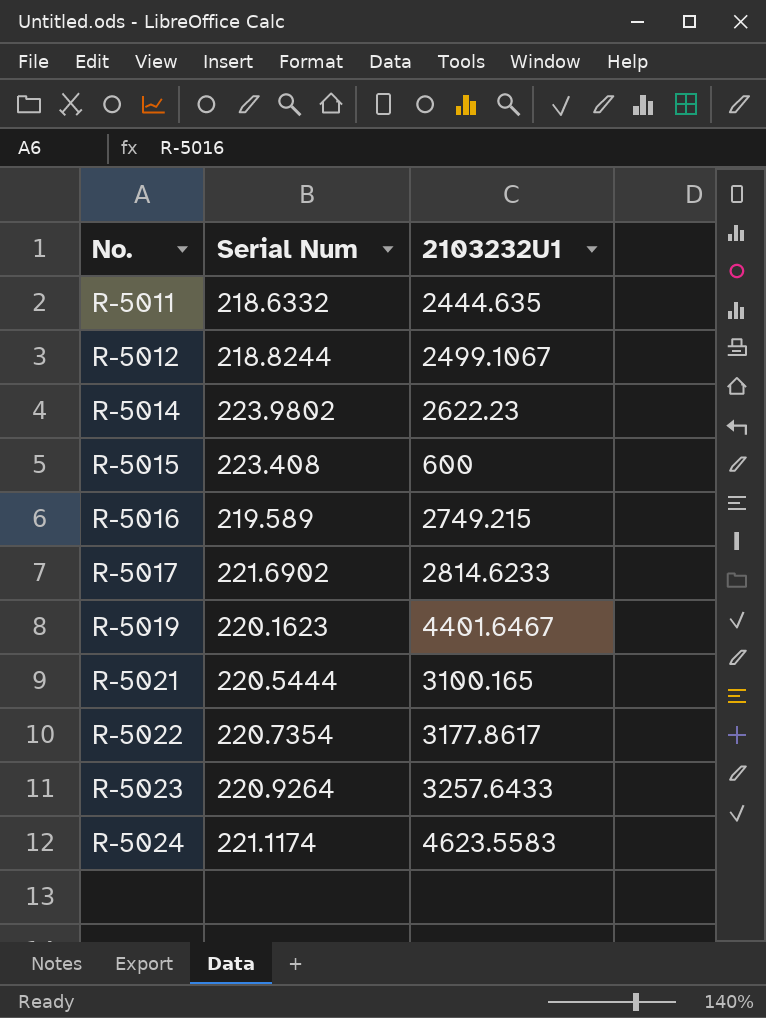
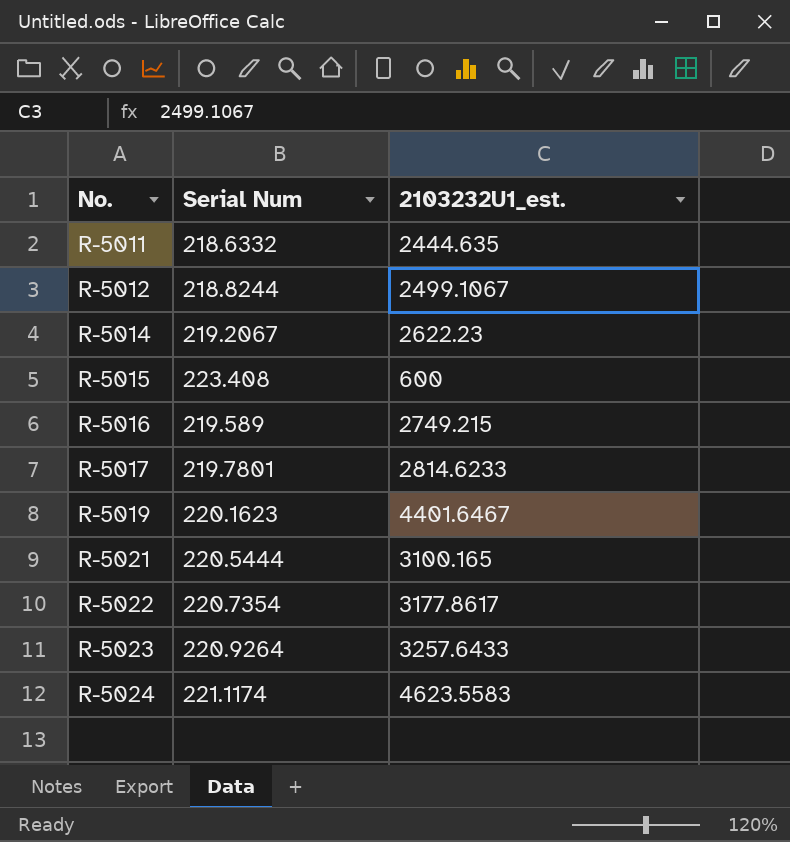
column name: 2103232U1 -> 2103232U1_est.
R-5014 | Serial Num: 223.9802 -> 219.2067
R-5017 | Serial Num: 221.6902 -> 219.7801

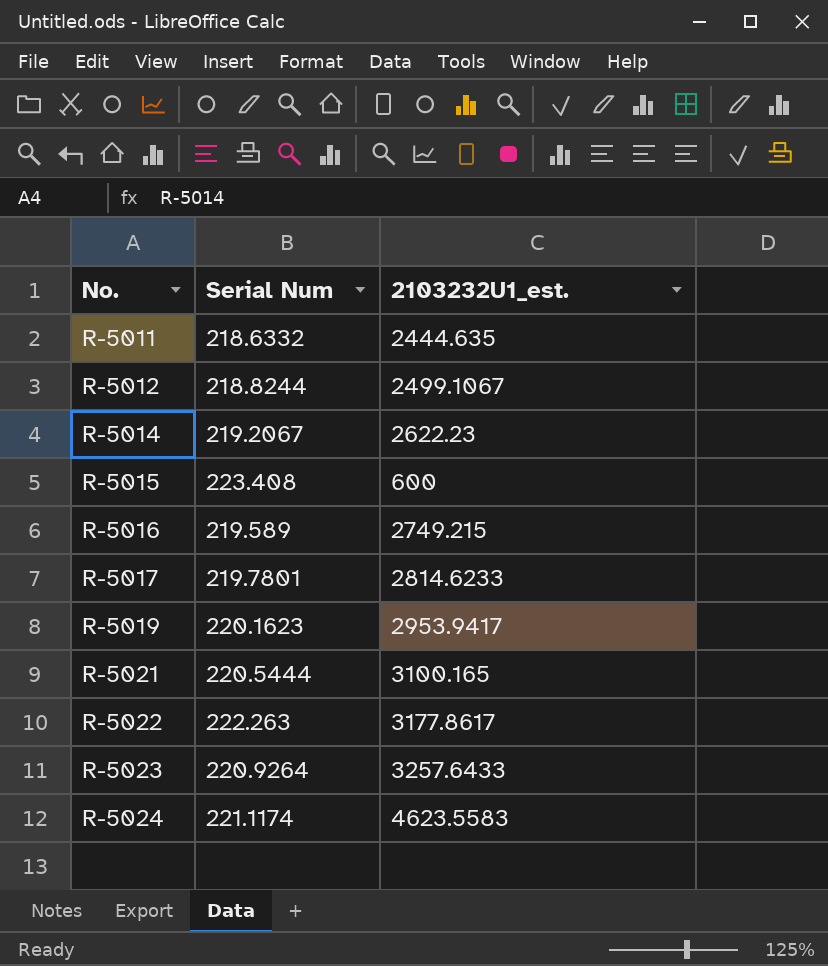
R-5019 | 2103232U1_est.: 4401.6467 -> 2953.9417
R-5022 | Serial Num: 220.7354 -> 222.263

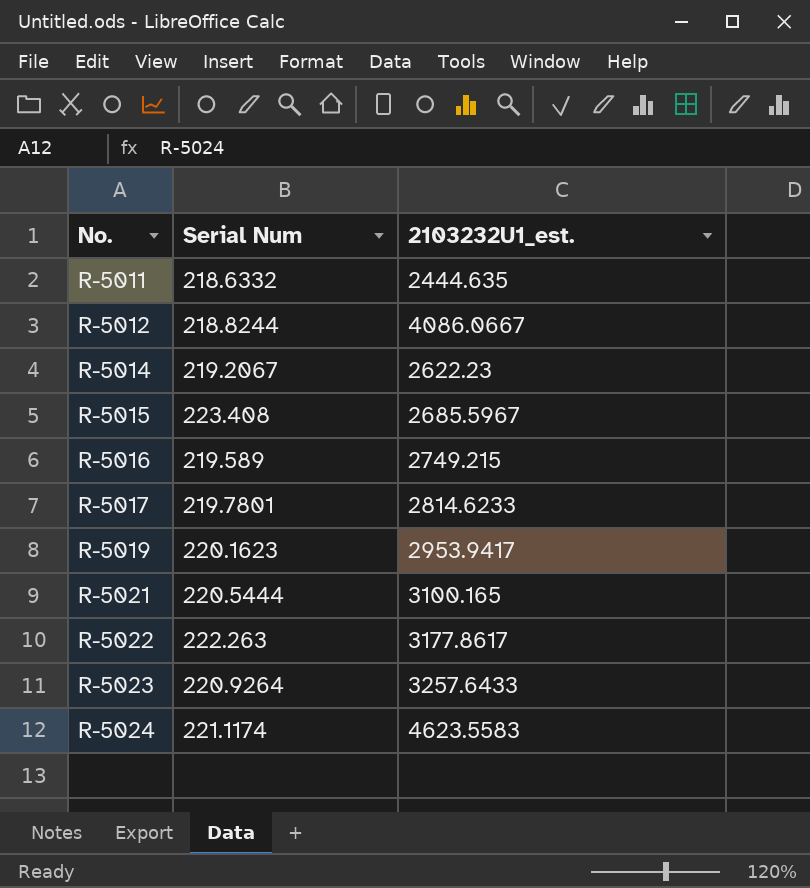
R-5012 | 2103232U1_est.: 2499.1067 -> 4086.0667
R-5015 | 2103232U1_est.: 600 -> 2685.5967

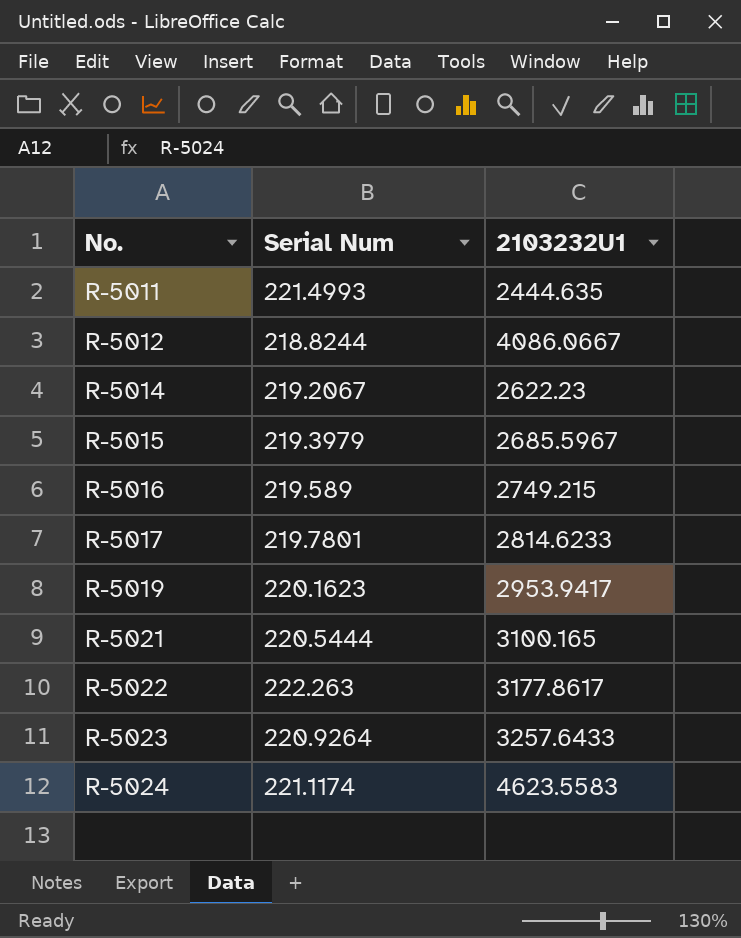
column name: 2103232U1_est. -> 2103232U1
R-5011 | Serial Num: 218.6332 -> 221.4993
R-5015 | Serial Num: 223.408 -> 219.3979

